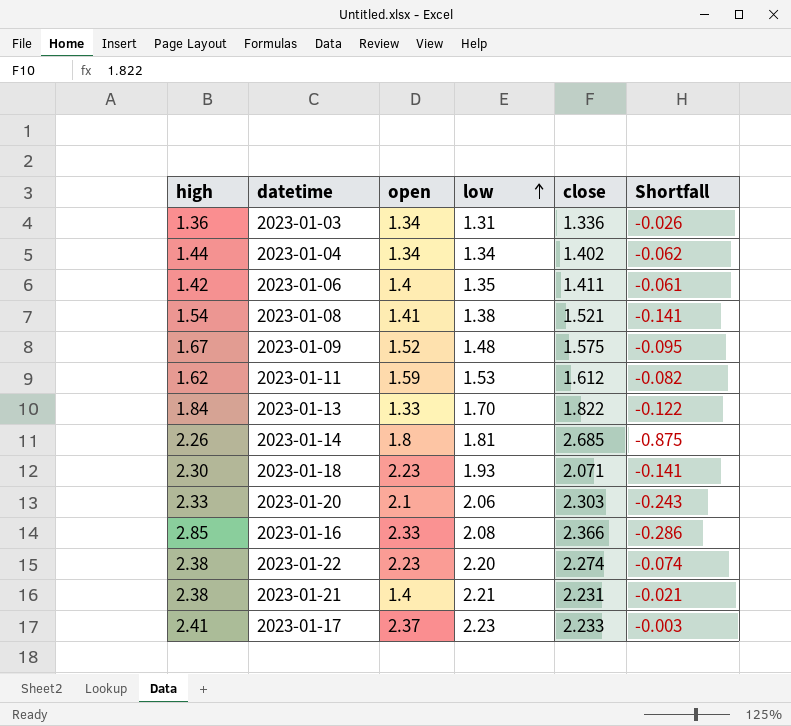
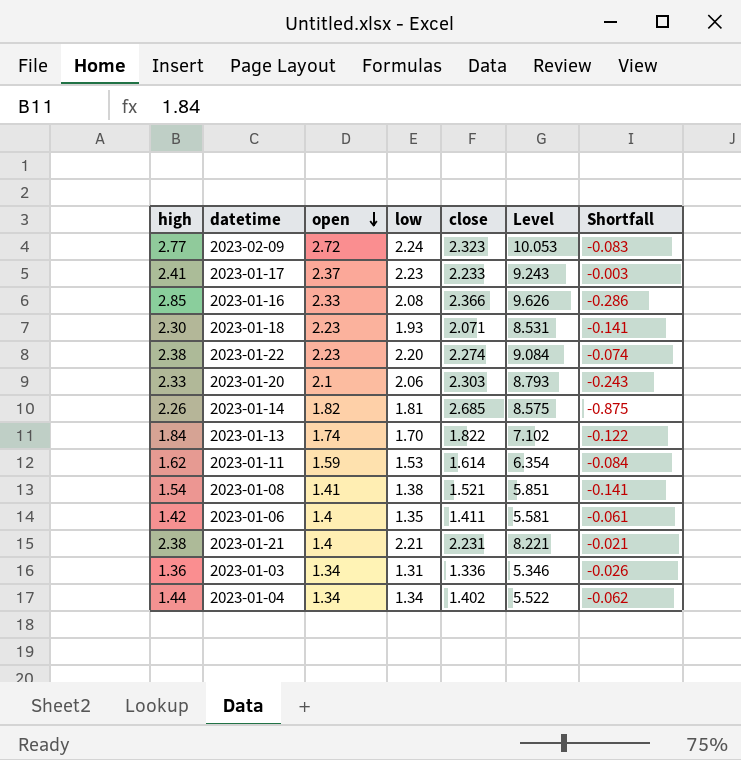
row order: low ascending -> open descending
column Level | formula: none -> [high] + [open] + [low] + [close]
row 2023-01-09: 1.67 | 1.52 | 1.48 | 1.575 | -0.095 -> none
row 2023-02-09: none -> 2.77 | 2.72 | 2.24 | 2.323 | 10.053 | -0.083
2023-01-14 | open: 1.8 -> 1.82
2023-01-13 | open: 1.33 -> 1.74
2023-01-11 | close: 1.612 -> 1.614
2023-01-11 | Shortfall: -0.082 -> -0.084

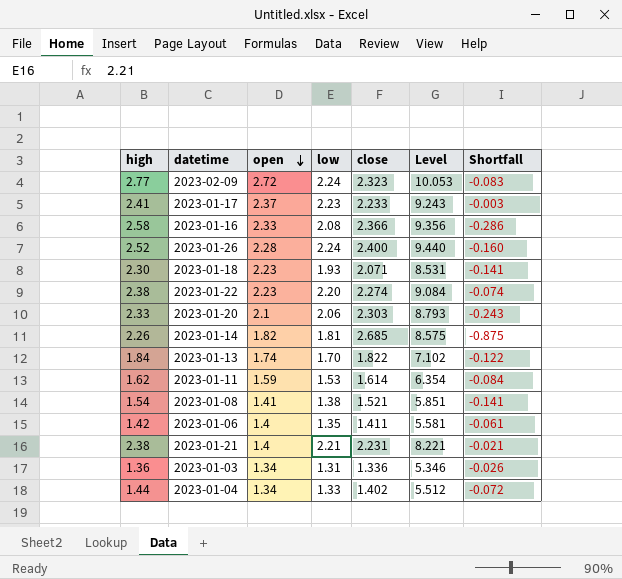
2023-01-16 | high: 2.85 -> 2.58
2023-01-16 | Level: 9.626 -> 9.356
row 2023-01-26: none -> 2.52 | 2.28 | 2.24 | 2.400 | 9.440 | -0.160
2023-01-04 | low: 1.34 -> 1.33
2023-01-04 | Level: 5.522 -> 5.512
2023-01-04 | Shortfall: -0.062 -> -0.072

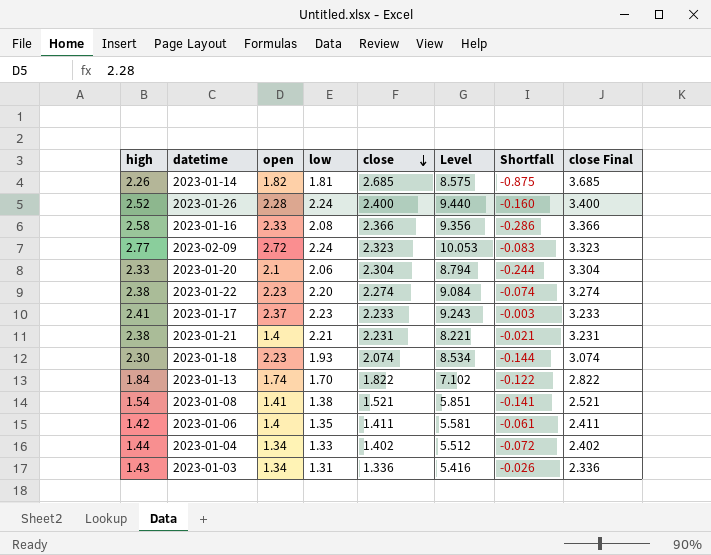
row order: open descending -> close descending
column close Final | formula: none -> [close] + 1
row 2023-01-11: 1.62 | 1.59 | 1.53 | 1.614 | 6.354 | -0.084 -> none
2023-01-20 | close: 2.303 -> 2.304
2023-01-20 | Level: 8.793 -> 8.794
2023-01-20 | Shortfall: -0.243 -> -0.244
2023-01-18 | close: 2.071 -> 2.074
2023-01-18 | Level: 8.531 -> 8.534
2023-01-18 | Shortfall: -0.141 -> -0.144
2023-01-03 | high: 1.36 -> 1.43
2023-01-03 | Level: 5.346 -> 5.416

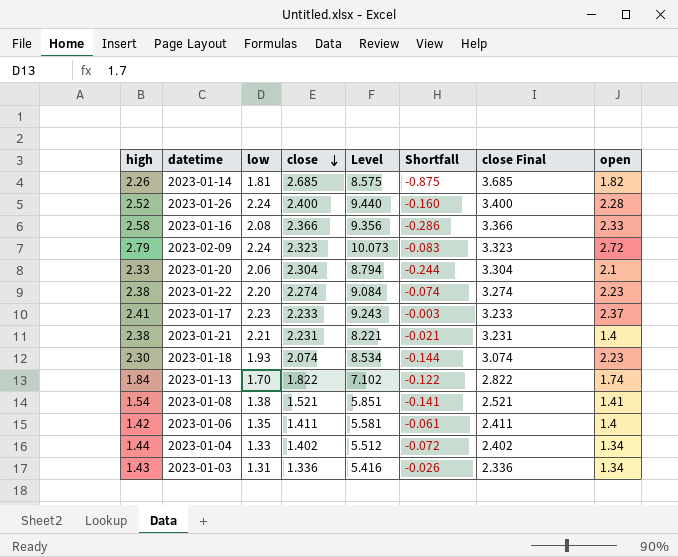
column open | position: 3 -> 8
2023-02-09 | high: 2.77 -> 2.79
2023-02-09 | Level: 10.053 -> 10.073

